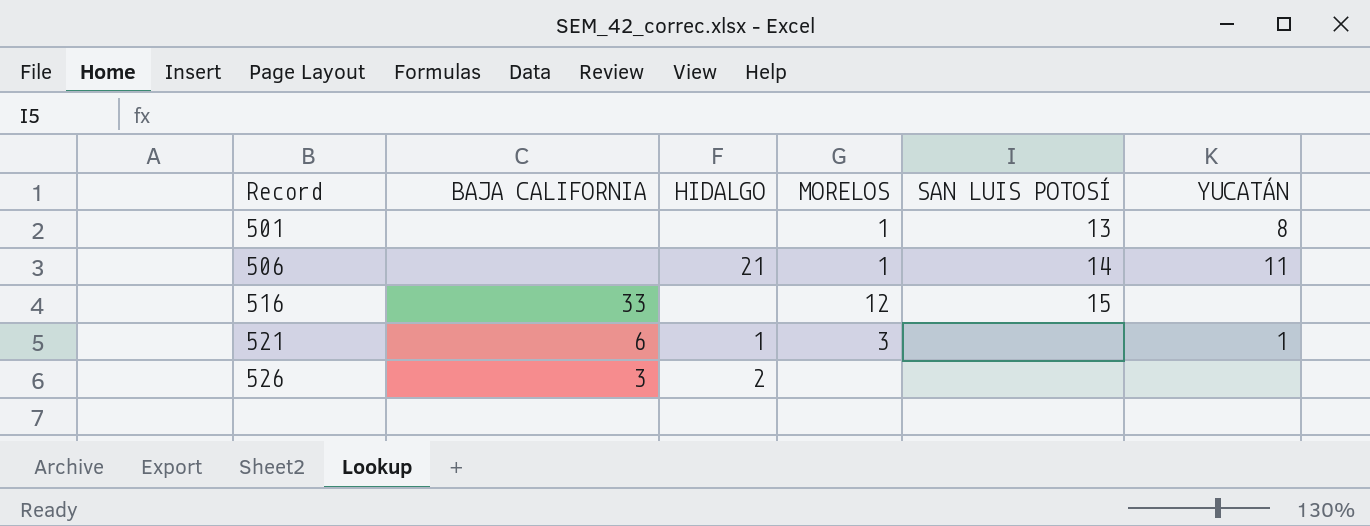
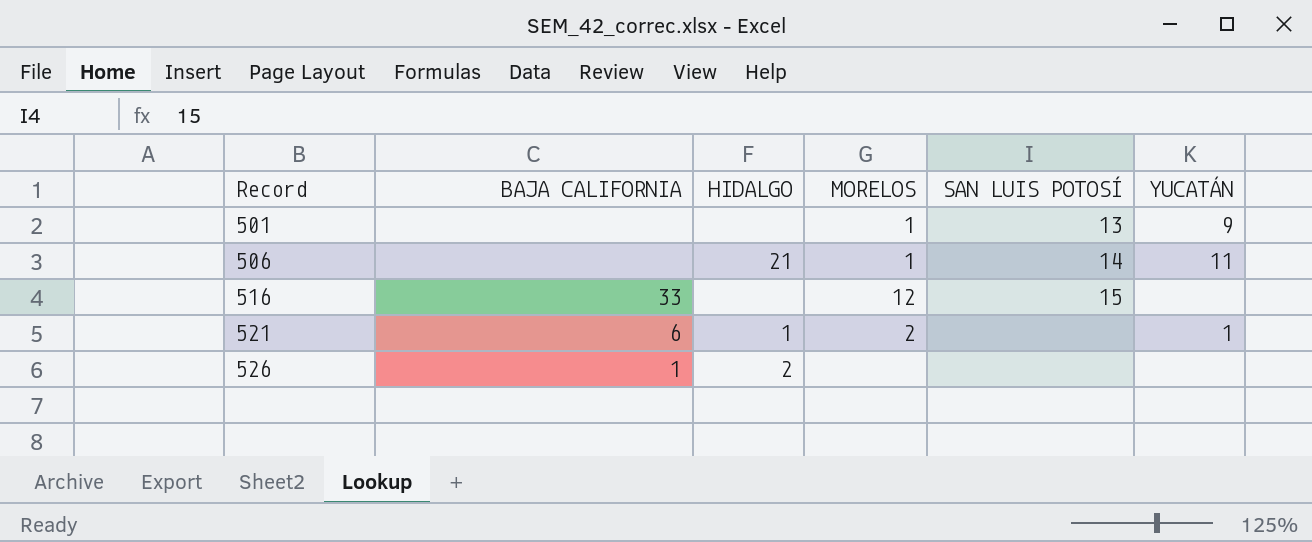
501 | YUCATÁN: 8 -> 9
521 | MORELOS: 3 -> 2
526 | BAJA CALIFORNIA: 3 -> 1

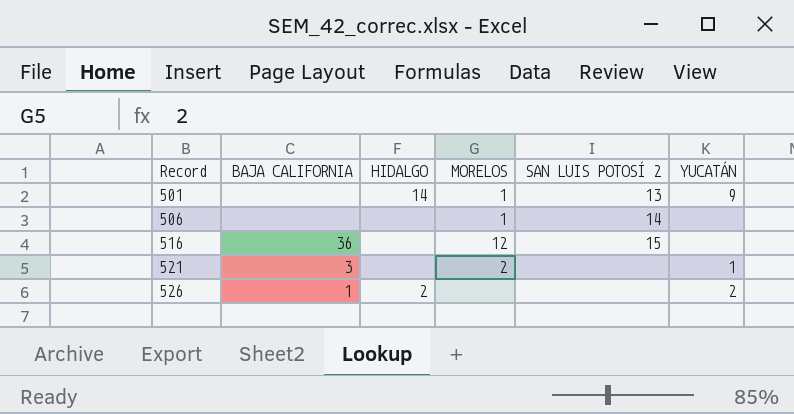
column name: SAN LUIS POTOSÍ -> SAN LUIS POTOSÍ 2
501 | HIDALGO: none -> 14
506 | HIDALGO: 21 -> none
506 | YUCATÁN: 11 -> none
516 | BAJA CALIFORNIA: 33 -> 36
521 | BAJA CALIFORNIA: 6 -> 3
521 | HIDALGO: 1 -> none
526 | YUCATÁN: none -> 2

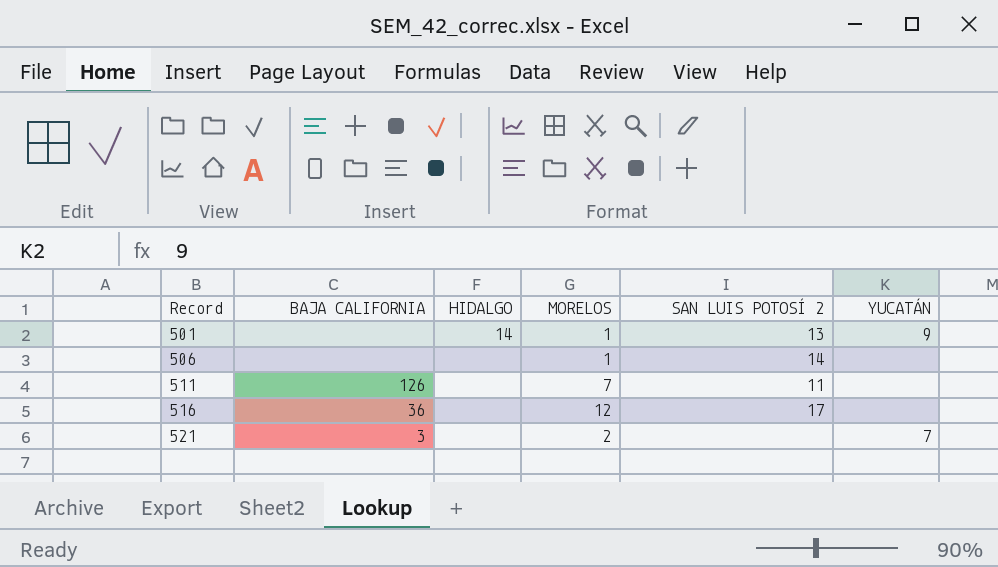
row 526: 1 | 2 | none | none | 2 -> none
row 511: none -> 126 | none | 7 | 11 | none
516 | SAN LUIS POTOSÍ 2: 15 -> 17
521 | YUCATÁN: 1 -> 7

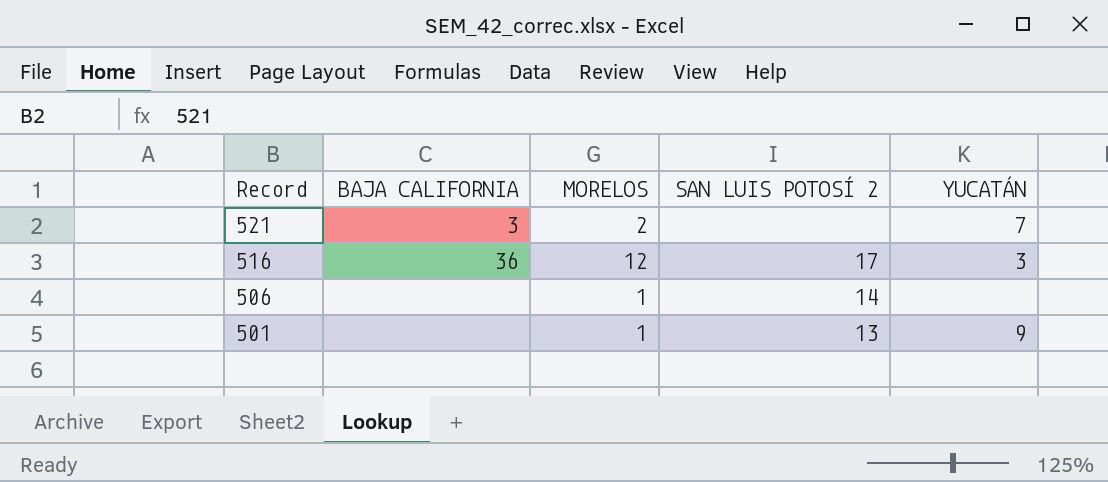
row order: Record ascending -> Record descending
column HIDALGO | position: 3 -> none
row 511: 126 | none | 7 | 11 | none -> none
516 | YUCATÁN: none -> 3

